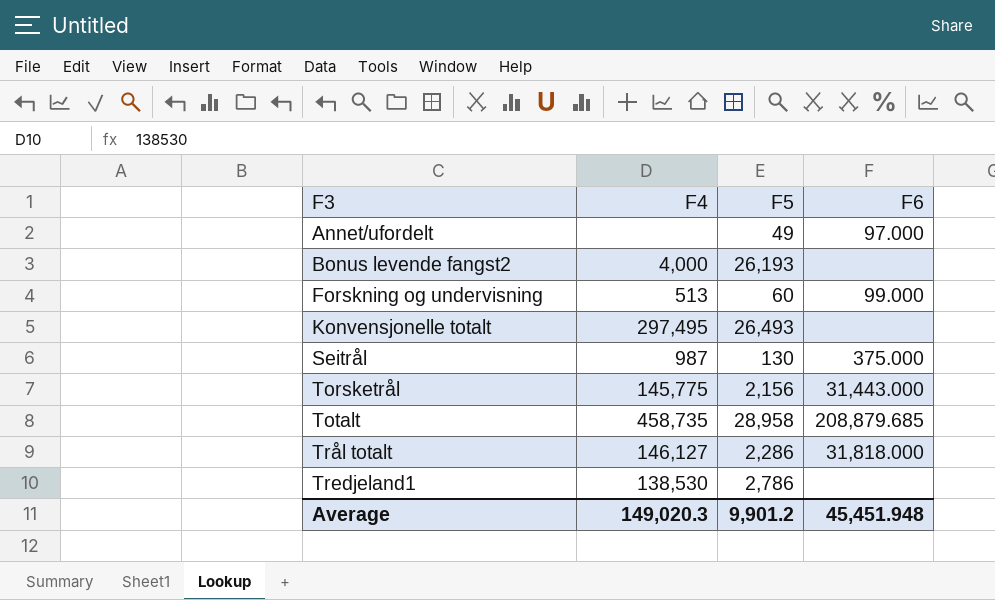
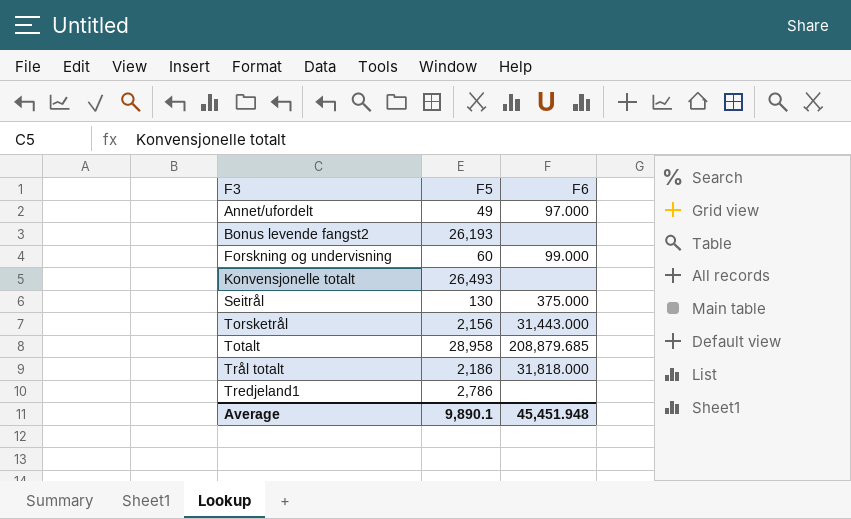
column F4 | position: 2 -> none
Trål totalt | F5: 2,286 -> 2,186
Average | F5: 9,901.2 -> 9,890.1

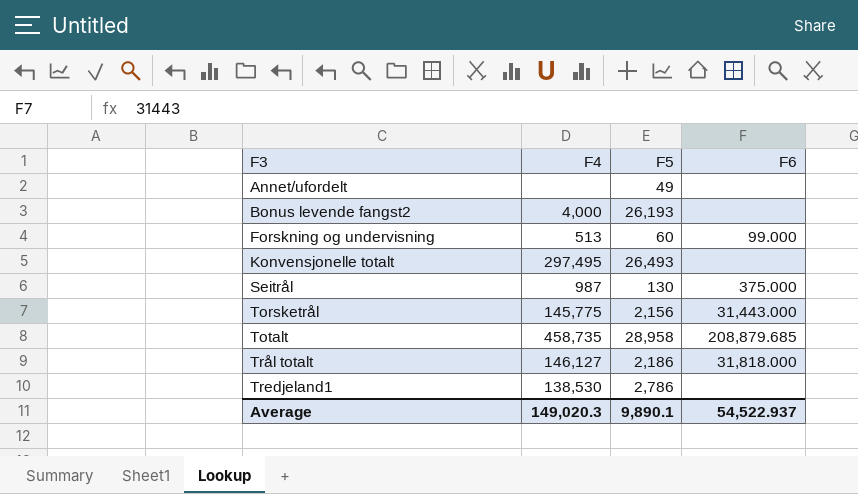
column F4 | position: none -> 2
Annet/ufordelt | F6: 97.000 -> none
Average | F6: 45,451.948 -> 54,522.937

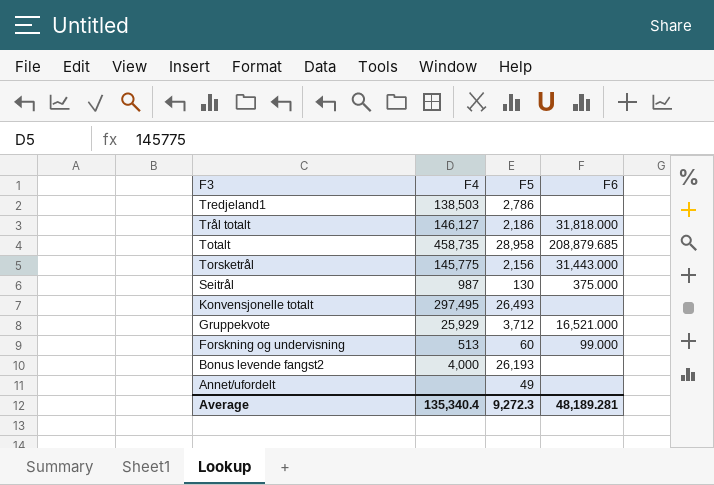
row order: F3 ascending -> F3 descending
Tredjeland1 | F4: 138,530 -> 138,503
row Gruppekvote: none -> 25,929 | 3,712 | 16,521.000
Average | F4: 149,020.3 -> 135,340.4
Average | F5: 9,890.1 -> 9,272.3
Average | F6: 54,522.937 -> 48,189.281

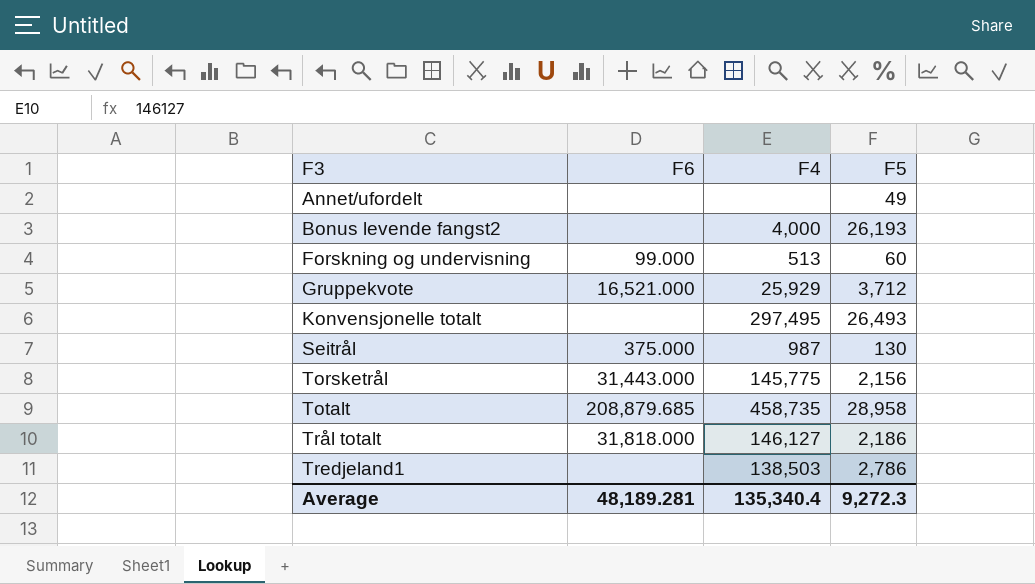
row order: F3 descending -> F3 ascending
column F6 | position: 4 -> 2

